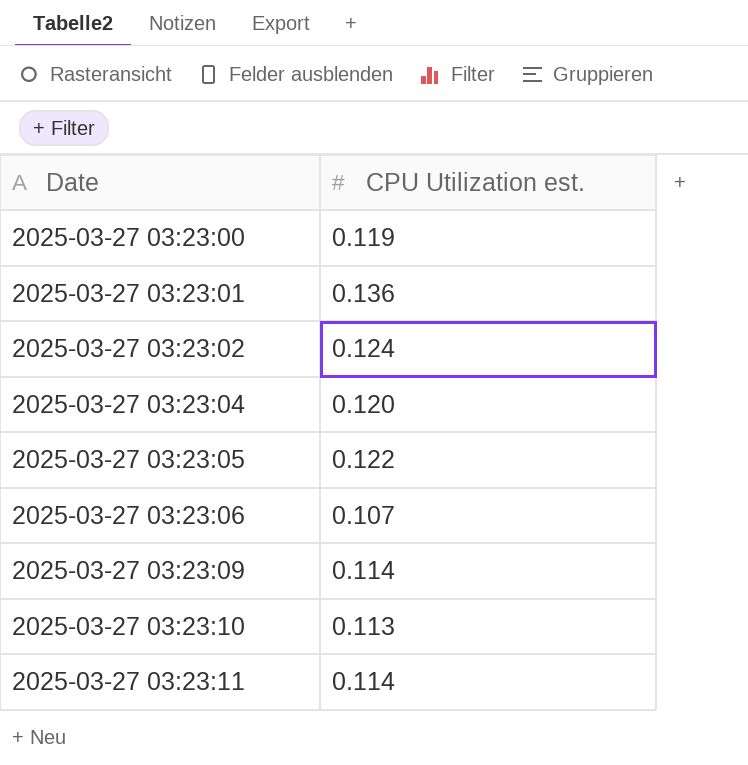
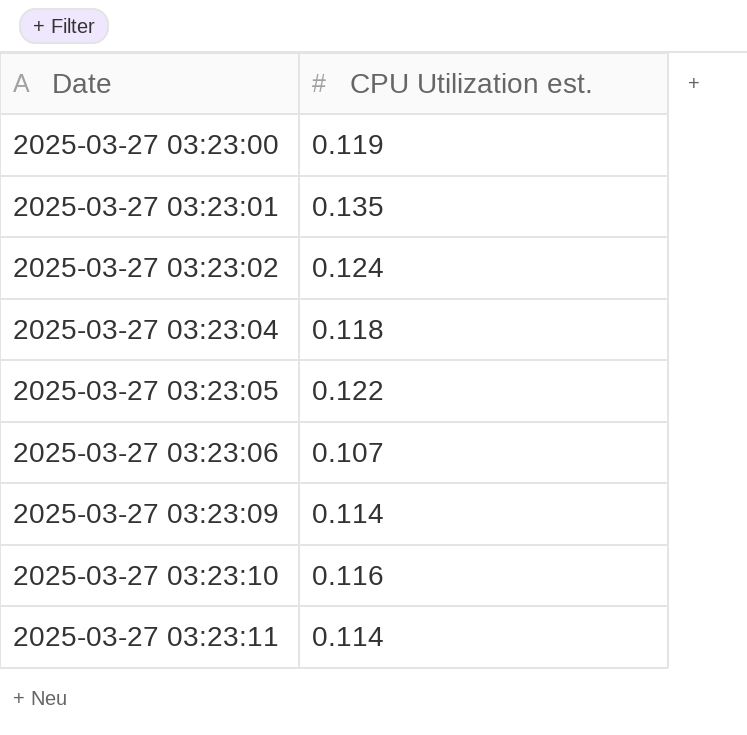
2025-03-27 03:23:01 | CPU Utilization est.: 0.136 -> 0.135
2025-03-27 03:23:04 | CPU Utilization est.: 0.120 -> 0.118
2025-03-27 03:23:10 | CPU Utilization est.: 0.113 -> 0.116

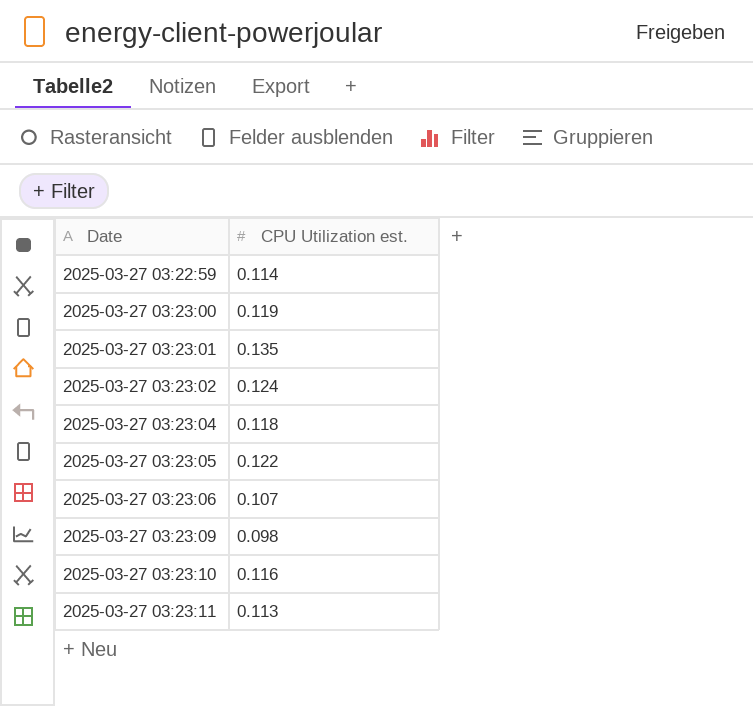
row 2025-03-27 03:22:59: none -> 0.114
2025-03-27 03:23:09 | CPU Utilization est.: 0.114 -> 0.098
2025-03-27 03:23:11 | CPU Utilization est.: 0.114 -> 0.113

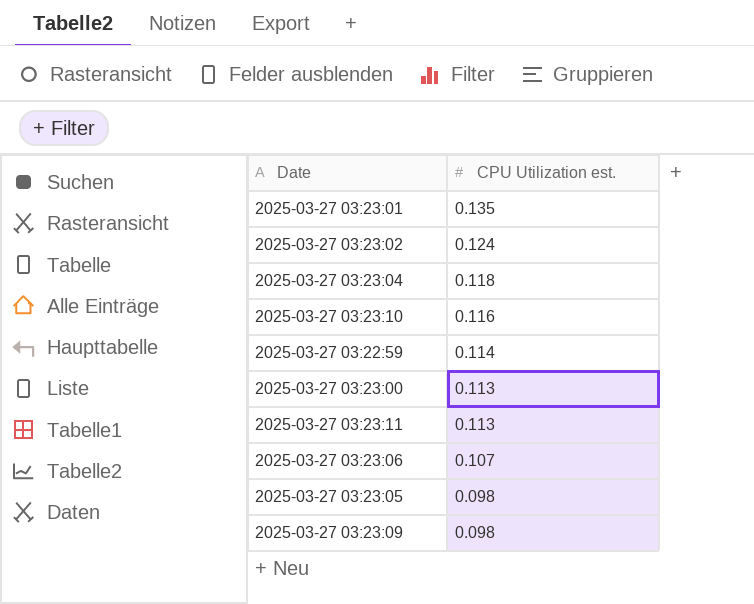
row order: Date ascending -> CPU Utilization est. descending
2025-03-27 03:23:00 | CPU Utilization est.: 0.119 -> 0.113
2025-03-27 03:23:05 | CPU Utilization est.: 0.122 -> 0.098

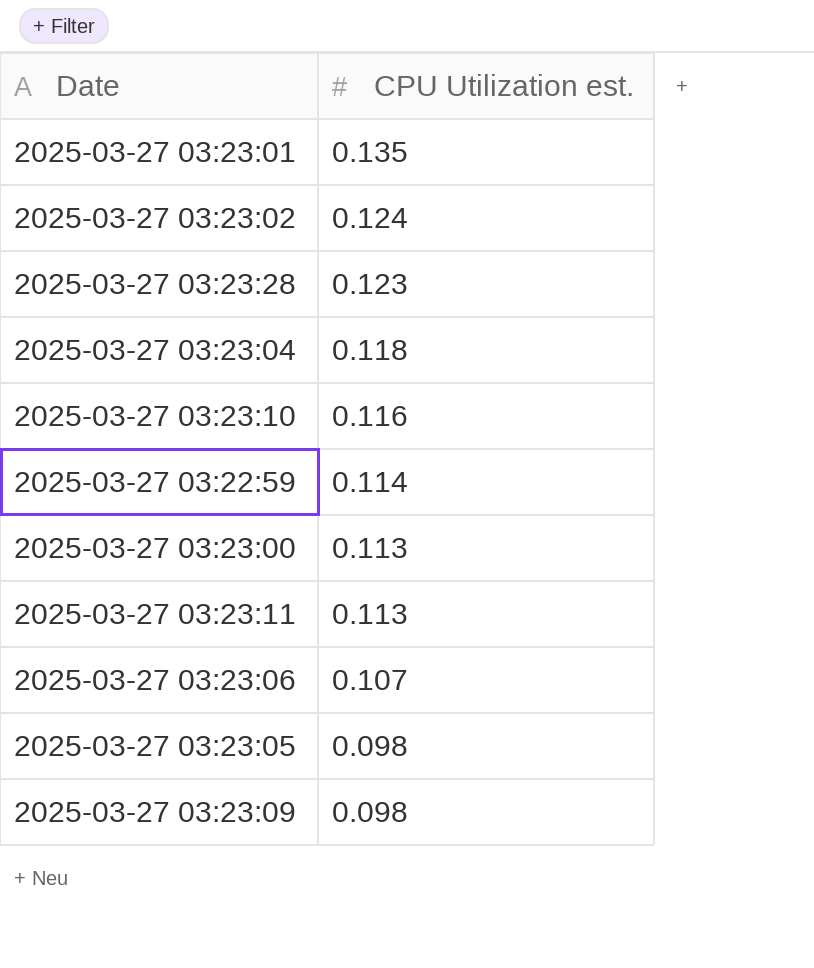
row 2025-03-27 03:23:28: none -> 0.123

